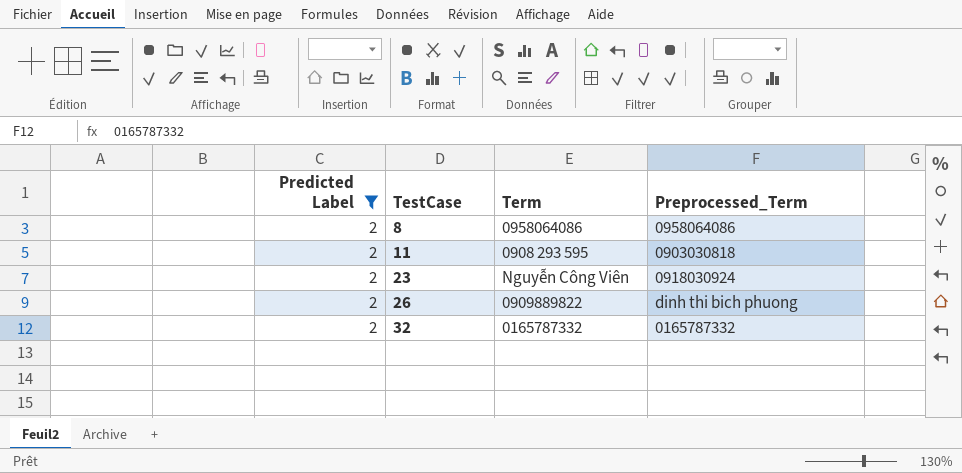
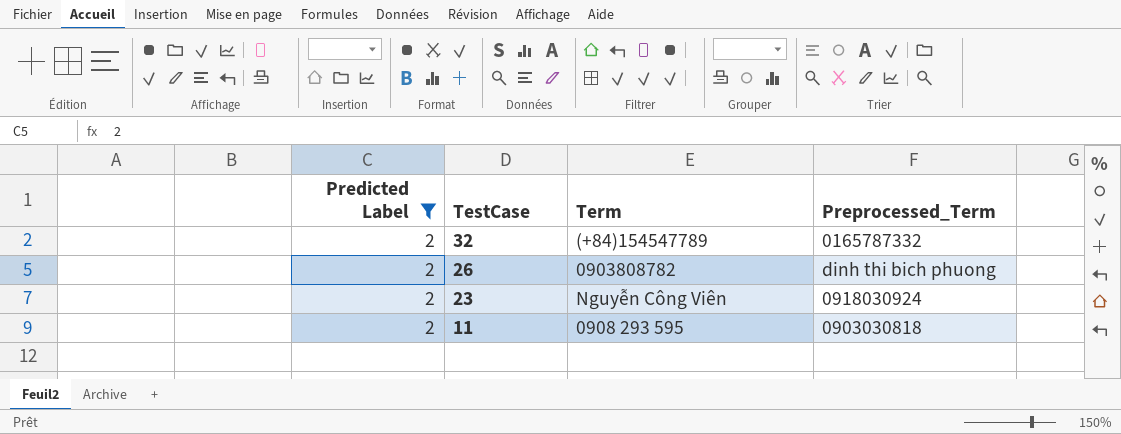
row order: TestCase ascending -> TestCase descending
row 8: 2 | 0958064086 | 0958064086 -> none
32 | Term: 0165787332 -> (+84)154547789
26 | Term: 0909889822 -> 0903808782

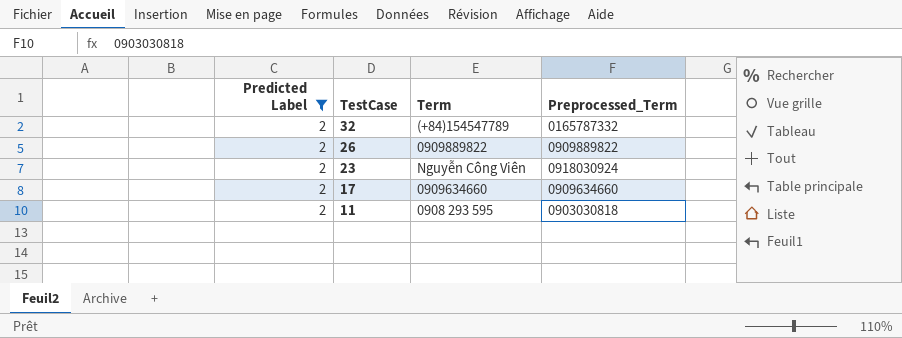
26 | Term: 0903808782 -> 0909889822
26 | Preprocessed_Term: dinh thi bich phuong -> 0909889822
row 17: none -> 2 | 0909634660 | 0909634660

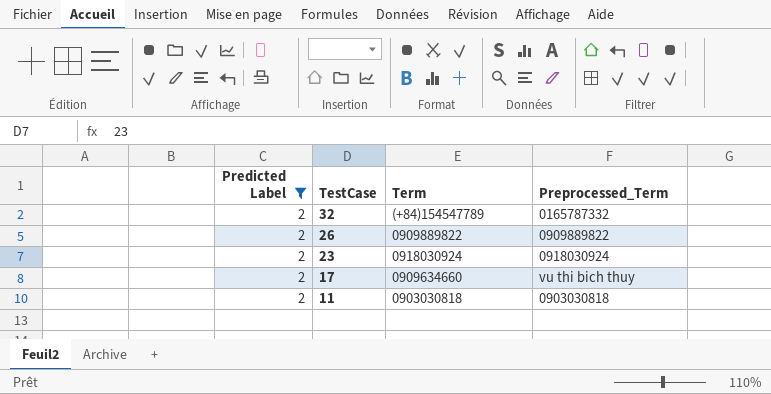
23 | Term: Nguyễn Công Viên -> 0918030924
17 | Preprocessed_Term: 0909634660 -> vu thi bich thuy
11 | Term: 0908 293 595 -> 0903030818

